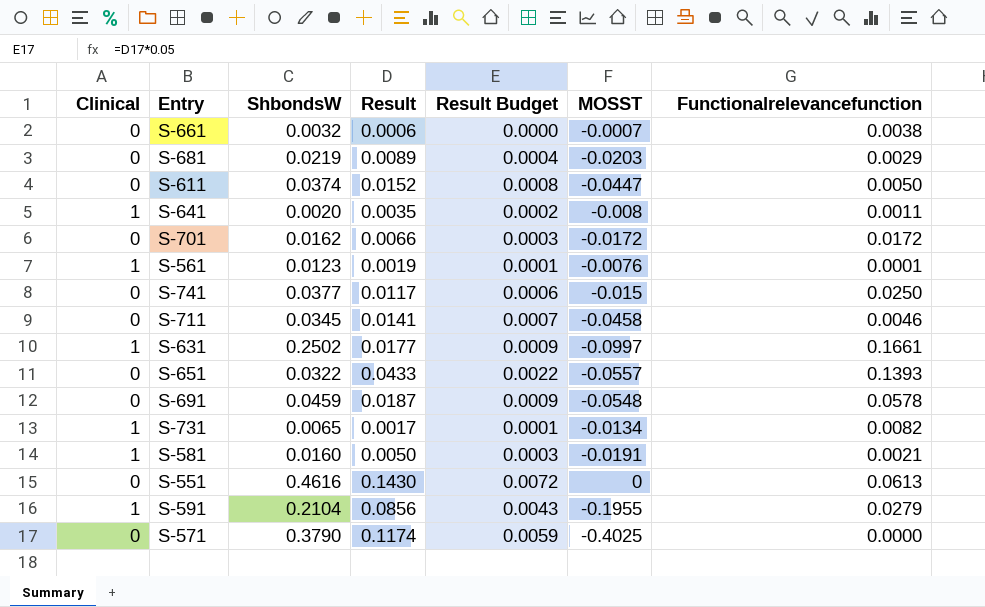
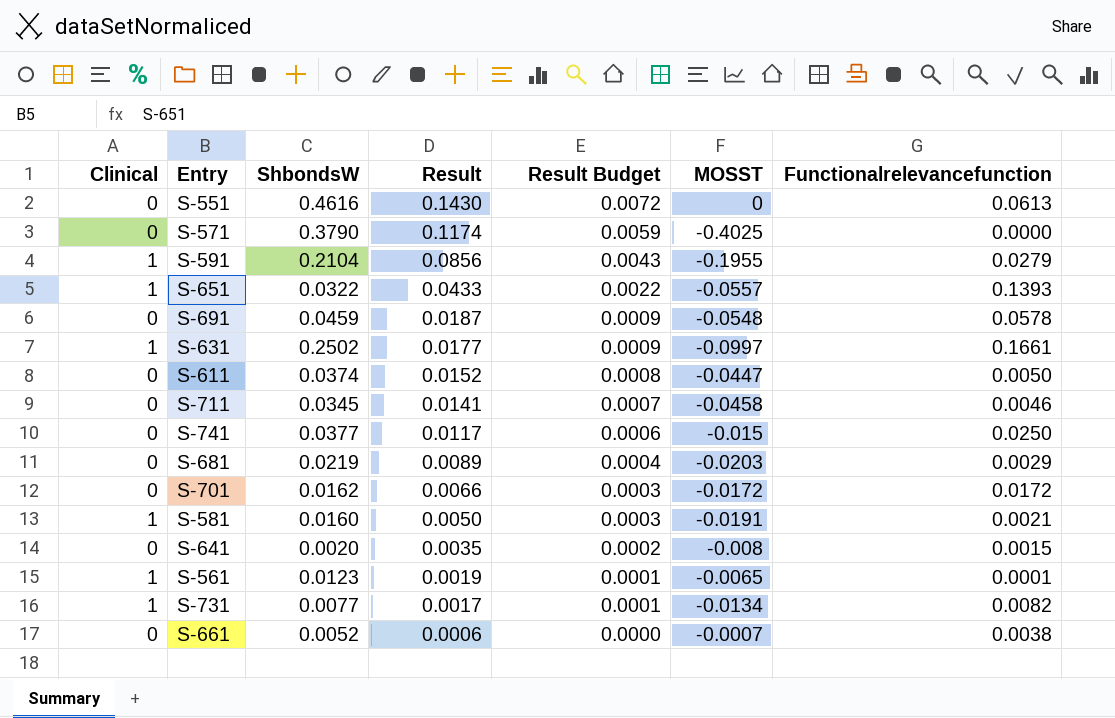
row order: none -> Result descending
S-651 | Clinical: 0 -> 1
S-641 | Clinical: 1 -> 0
S-641 | Functionalrelevancefunction: 0.0011 -> 0.0015
S-561 | MOSST: -0.0076 -> -0.0065
S-731 | ShbondsW: 0.0065 -> 0.0077
S-661 | ShbondsW: 0.0032 -> 0.0052

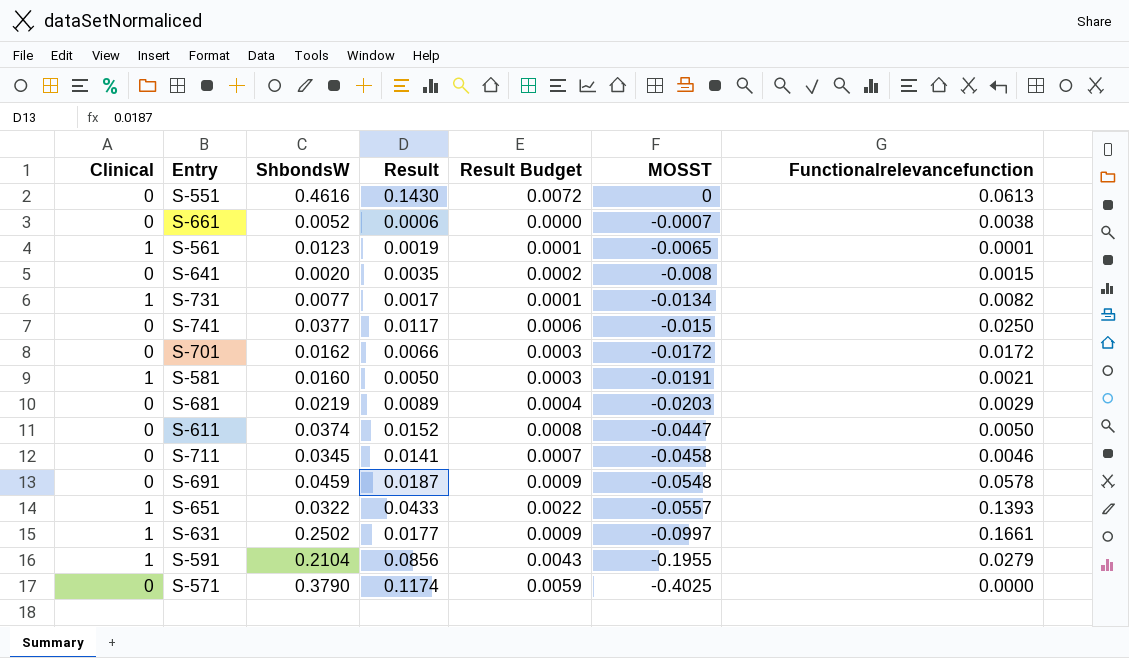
row order: Result descending -> MOSST descending

